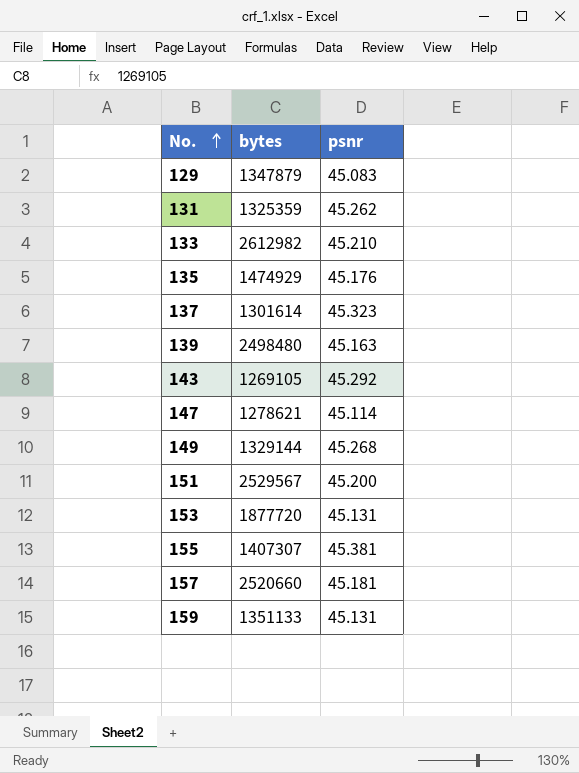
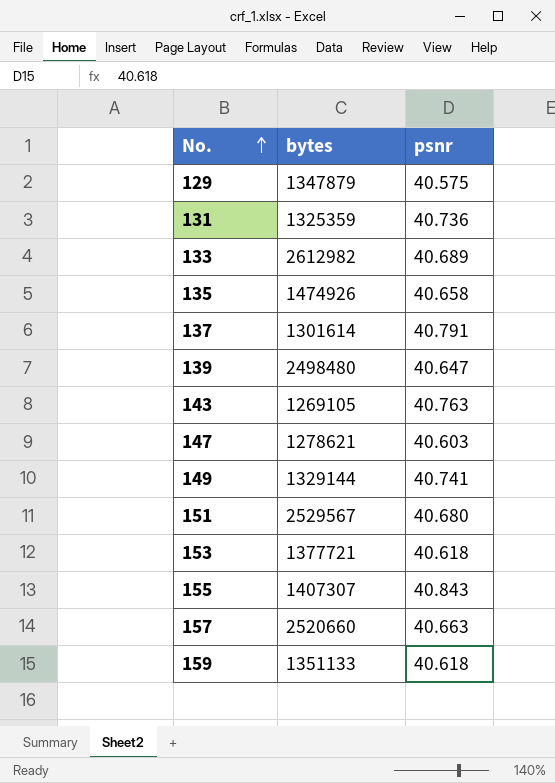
129 | psnr: 45.083 -> 40.575
131 | psnr: 45.262 -> 40.736
133 | psnr: 45.210 -> 40.689
135 | bytes: 1474929 -> 1474926
135 | psnr: 45.176 -> 40.658
137 | psnr: 45.323 -> 40.791
139 | psnr: 45.163 -> 40.647
143 | psnr: 45.292 -> 40.763
147 | psnr: 45.114 -> 40.603
149 | psnr: 45.268 -> 40.741
151 | psnr: 45.200 -> 40.680
153 | bytes: 1877720 -> 1377721
153 | psnr: 45.131 -> 40.618
155 | psnr: 45.381 -> 40.843
157 | psnr: 45.181 -> 40.663
159 | psnr: 45.131 -> 40.618

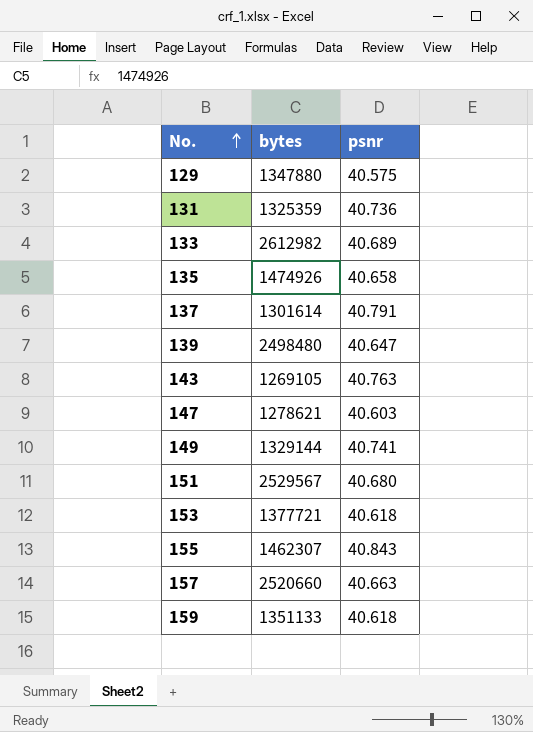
129 | bytes: 1347879 -> 1347880
155 | bytes: 1407307 -> 1462307

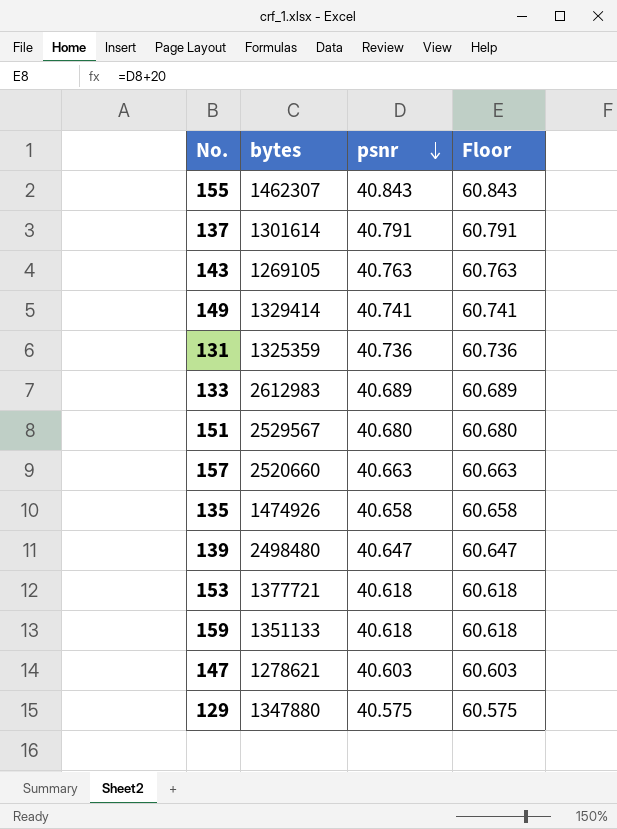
row order: No. ascending -> psnr descending
column Floor | formula: none -> [psnr] + 20
149 | bytes: 1329144 -> 1329414
133 | bytes: 2612982 -> 2612983

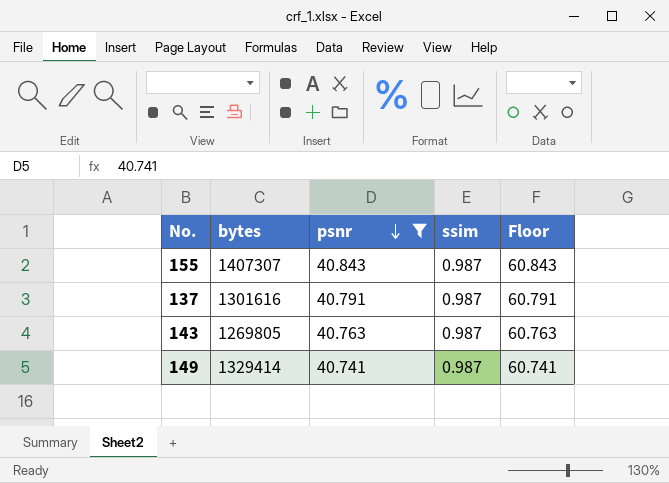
filter: none -> psnr >= 40.741
column ssim | position: none -> 4
155 | bytes: 1462307 -> 1407307
137 | bytes: 1301614 -> 1301616
143 | bytes: 1269105 -> 1269805

